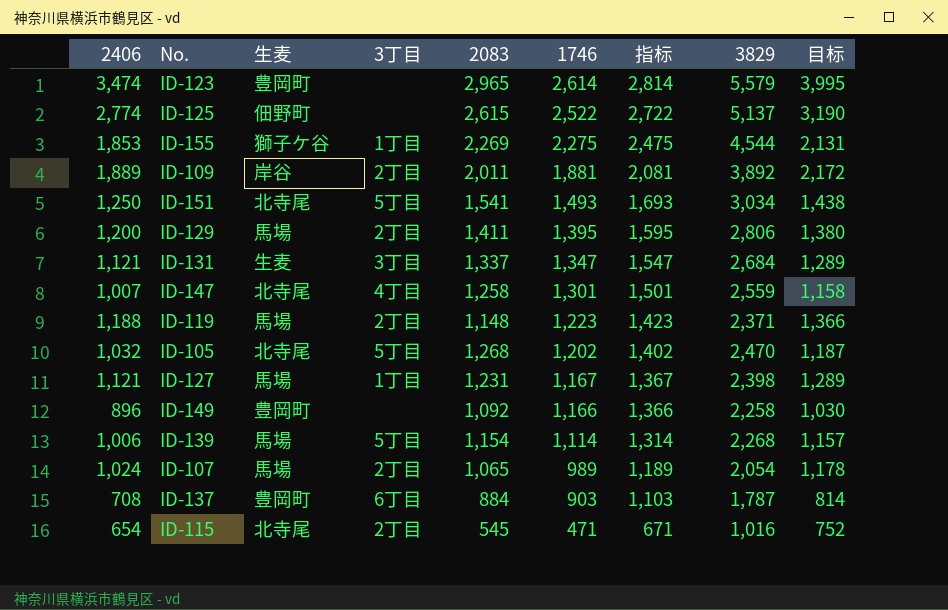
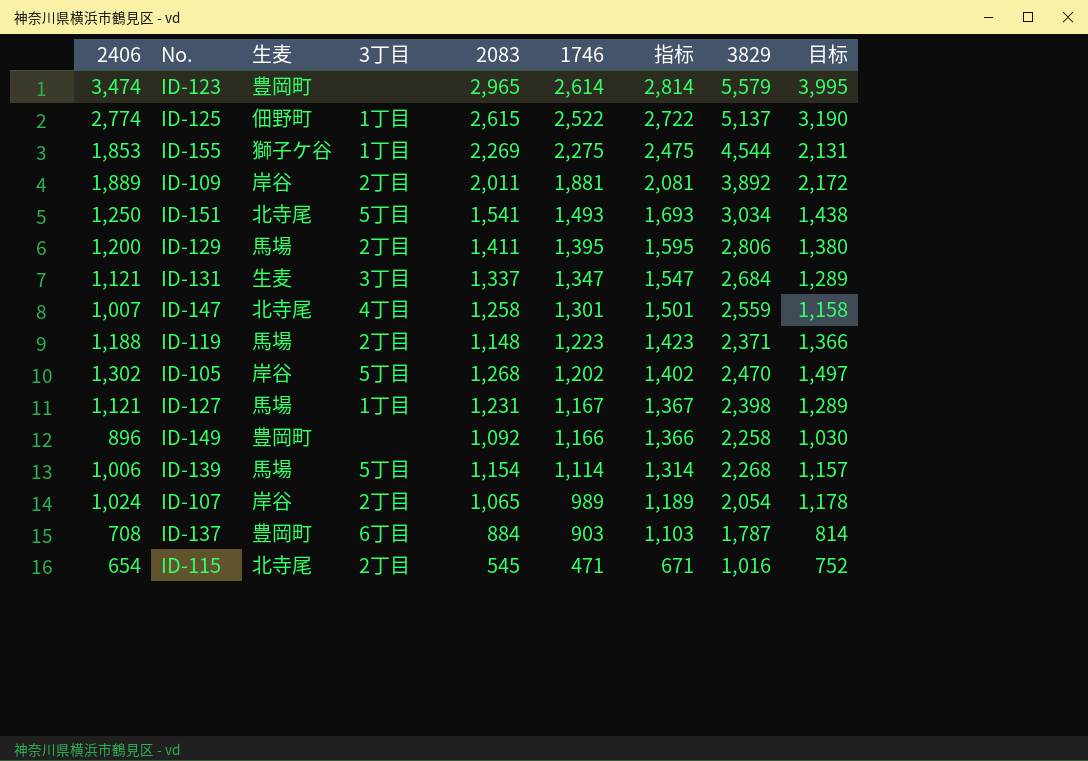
ID-125 | 3丁目: none -> 1丁目
ID-105 | 2406: 1,032 -> 1,302
ID-105 | 生麦: 北寺尾 -> 岸谷
ID-105 | 目标: 1,187 -> 1,497
ID-107 | 生麦: 馬場 -> 岸谷

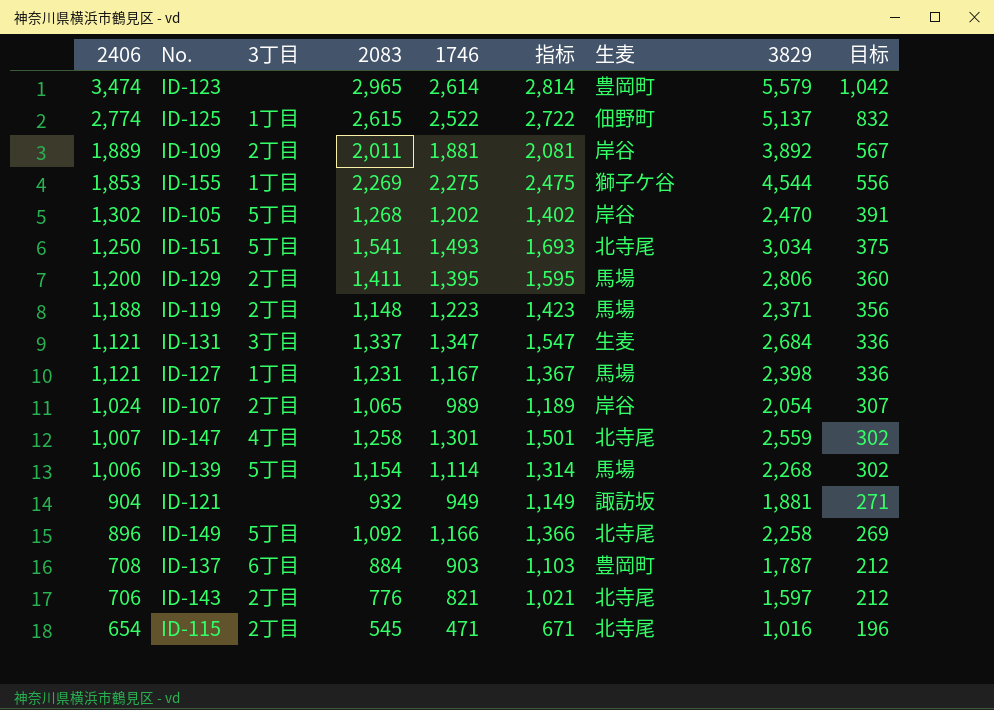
row order: 1746 descending -> 2406 descending
column 生麦 | position: 3 -> 7
column 目标 | formula: [2406] * 1.15 -> [2406] * 0.3
row ID-121: none -> 904 | none | 932 | 949 | 1,149 | 諏訪坂 | 1,881 | 271
ID-149 | 3丁目: none -> 5丁目
ID-149 | 生麦: 豊岡町 -> 北寺尾
row ID-143: none -> 706 | 2丁目 | 776 | 821 | 1,021 | 北寺尾 | 1,597 | 212

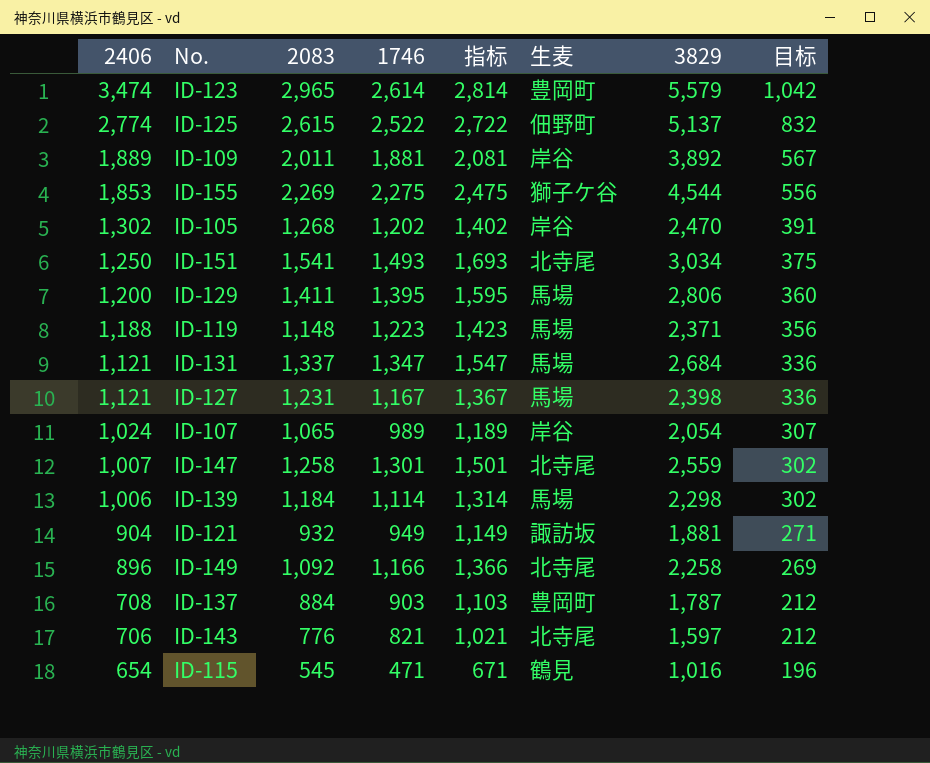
column 3丁目 | position: 3 -> none
ID-131 | 生麦: 生麦 -> 馬場
ID-139 | 2083: 1,154 -> 1,184
ID-139 | 3829: 2,268 -> 2,298
ID-115 | 生麦: 北寺尾 -> 鶴見

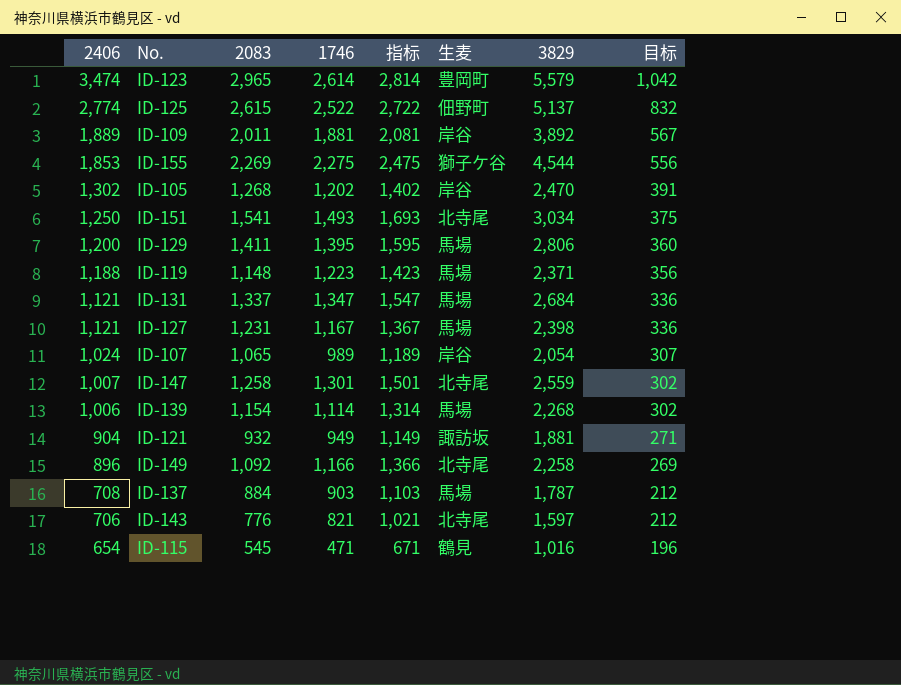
ID-139 | 2083: 1,184 -> 1,154
ID-139 | 3829: 2,298 -> 2,268
ID-137 | 生麦: 豊岡町 -> 馬場

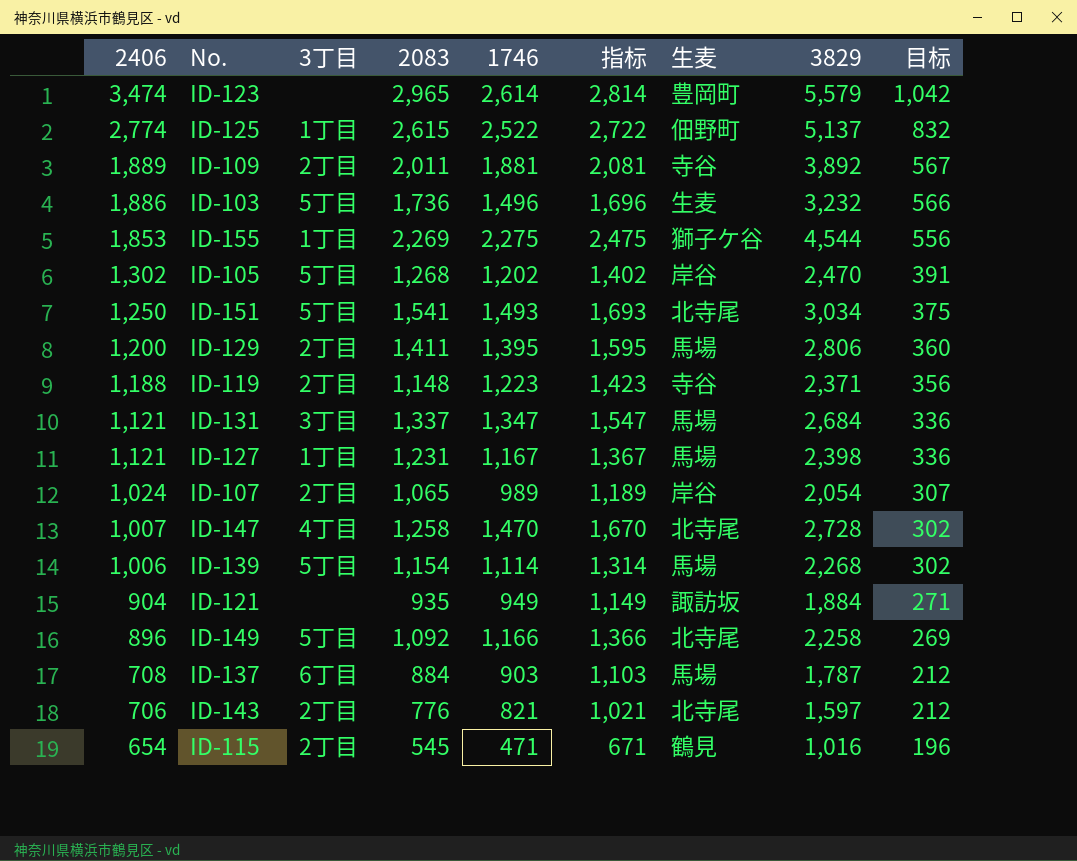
column 3丁目 | position: none -> 3
ID-109 | 生麦: 岸谷 -> 寺谷
row ID-103: none -> 1,886 | 5丁目 | 1,736 | 1,496 | 1,696 | 生麦 | 3,232 | 566
ID-119 | 生麦: 馬場 -> 寺谷
ID-147 | 1746: 1,301 -> 1,470
ID-147 | 指标: 1,501 -> 1,670
ID-147 | 3829: 2,559 -> 2,728
ID-121 | 2083: 932 -> 935
ID-121 | 3829: 1,881 -> 1,884

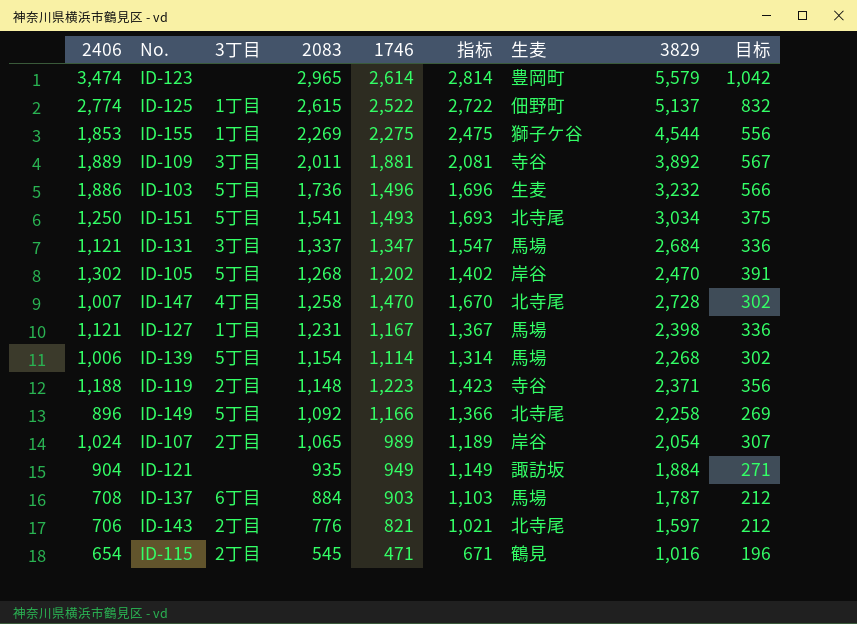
row order: 2406 descending -> 2083 descending
row ID-129: 1,200 | 2丁目 | 1,411 | 1,395 | 1,595 | 馬場 | 2,806 | 360 -> none
ID-109 | 3丁目: 2丁目 -> 3丁目

